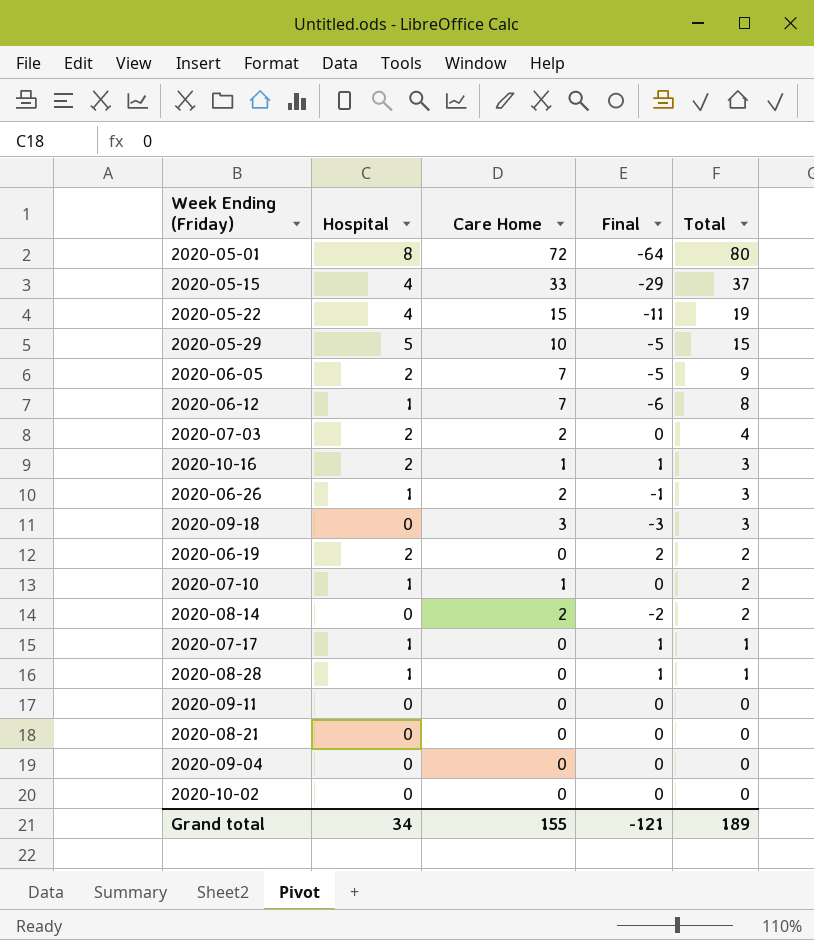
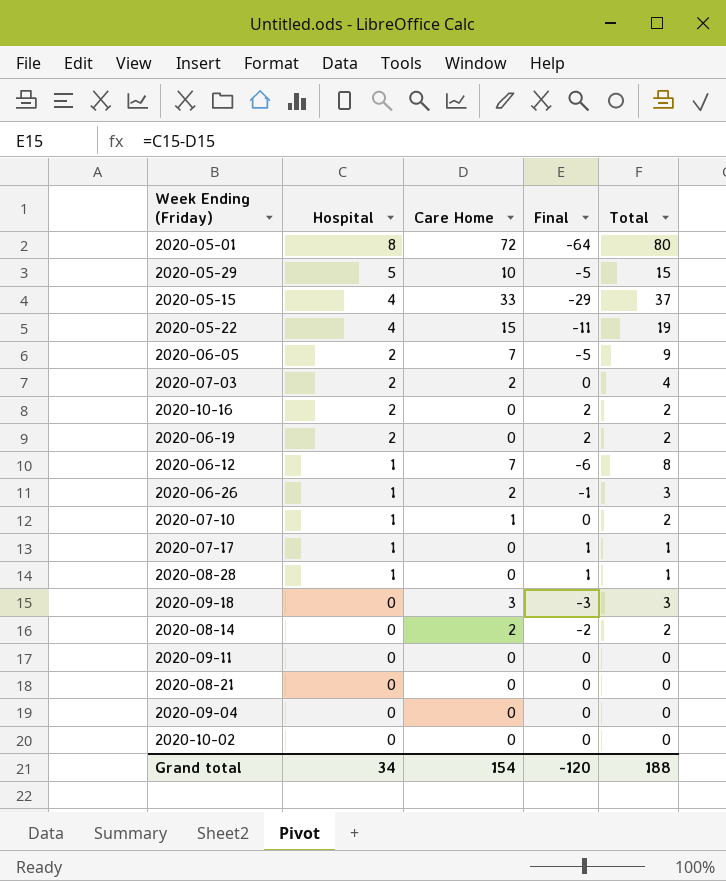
row order: Total descending -> Hospital descending
2020-10-16 | Care Home: 1 -> 0
2020-10-16 | Final: 1 -> 2
2020-10-16 | Total: 3 -> 2
Grand total | Care Home: 155 -> 154
Grand total | Final: -121 -> -120
Grand total | Total: 189 -> 188

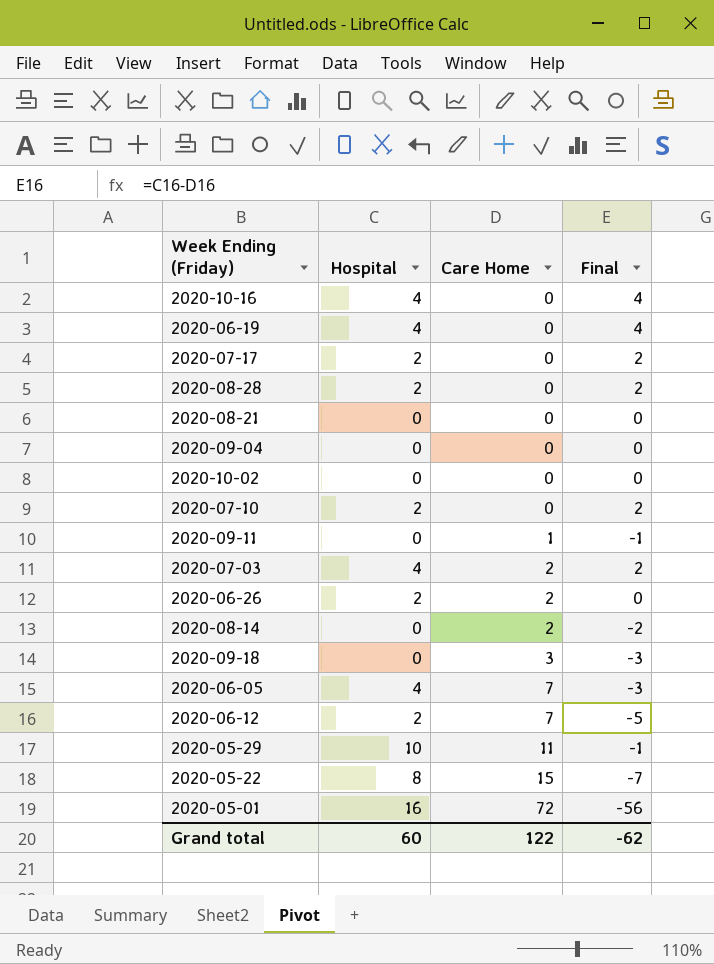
row order: Hospital descending -> Care Home ascending
column Total | formula: [Hospital] + [Care Home] -> none
row 2020-05-15: 4 | 33 | -29 | 37 -> none
2020-10-16 | Hospital: 2 -> 4
2020-10-16 | Final: 2 -> 4
2020-06-19 | Hospital: 2 -> 4
2020-06-19 | Final: 2 -> 4
2020-07-17 | Hospital: 1 -> 2
2020-07-17 | Final: 1 -> 2
2020-08-28 | Hospital: 1 -> 2
2020-08-28 | Final: 1 -> 2
2020-07-10 | Hospital: 1 -> 2
2020-07-10 | Care Home: 1 -> 0
2020-07-10 | Final: 0 -> 2
2020-09-11 | Care Home: 0 -> 1
2020-09-11 | Final: 0 -> -1
2020-07-03 | Hospital: 2 -> 4
2020-07-03 | Final: 0 -> 2
2020-06-26 | Hospital: 1 -> 2
2020-06-26 | Final: -1 -> 0
2020-06-05 | Hospital: 2 -> 4
2020-06-05 | Final: -5 -> -3
2020-06-12 | Hospital: 1 -> 2
2020-06-12 | Final: -6 -> -5
2020-05-29 | Hospital: 5 -> 10
2020-05-29 | Care Home: 10 -> 11
2020-05-29 | Final: -5 -> -1
2020-05-22 | Hospital: 4 -> 8
2020-05-22 | Final: -11 -> -7
2020-05-01 | Hospital: 8 -> 16
2020-05-01 | Final: -64 -> -56
Grand total | Hospital: 34 -> 60
Grand total | Care Home: 154 -> 122
Grand total | Final: -120 -> -62

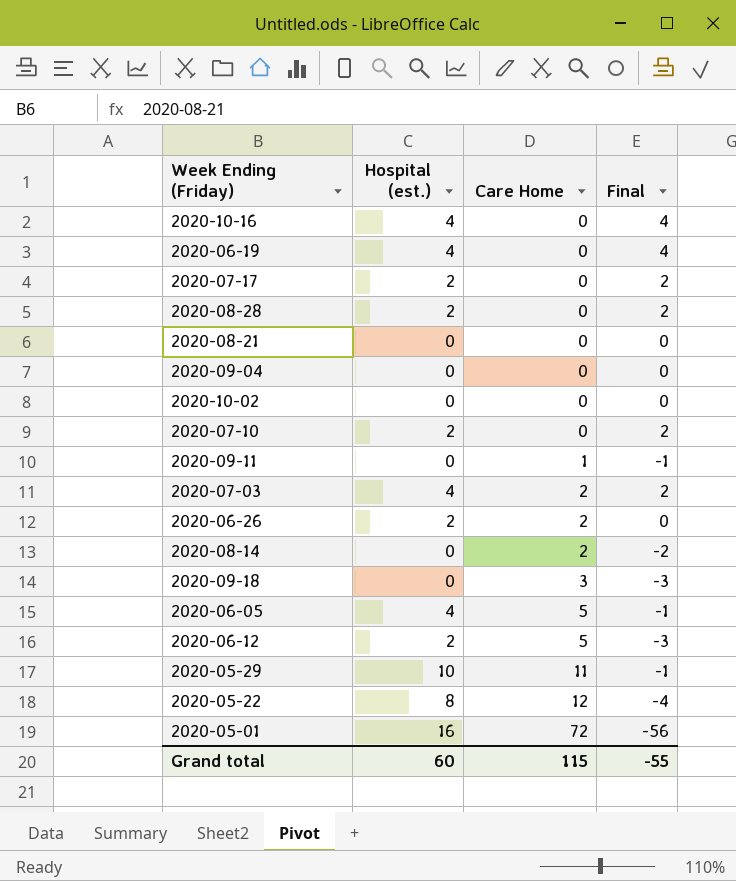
column name: Hospital -> Hospital (est.)
2020-06-05 | Care Home: 7 -> 5
2020-06-05 | Final: -3 -> -1
2020-06-12 | Care Home: 7 -> 5
2020-06-12 | Final: -5 -> -3
2020-05-22 | Care Home: 15 -> 12
2020-05-22 | Final: -7 -> -4
Grand total | Care Home: 122 -> 115
Grand total | Final: -62 -> -55

